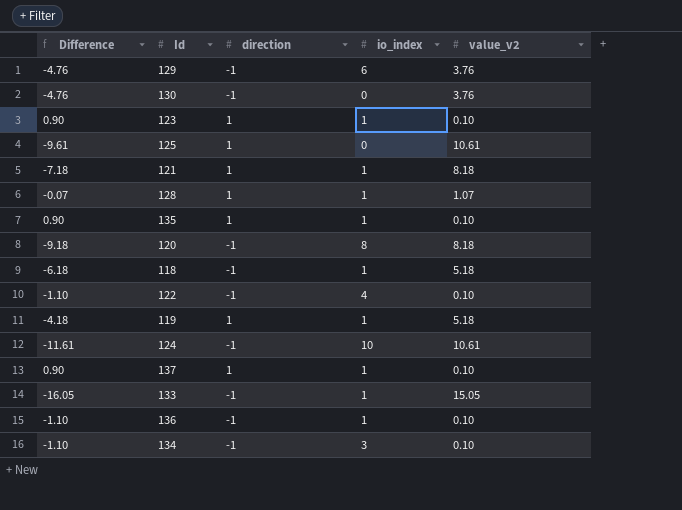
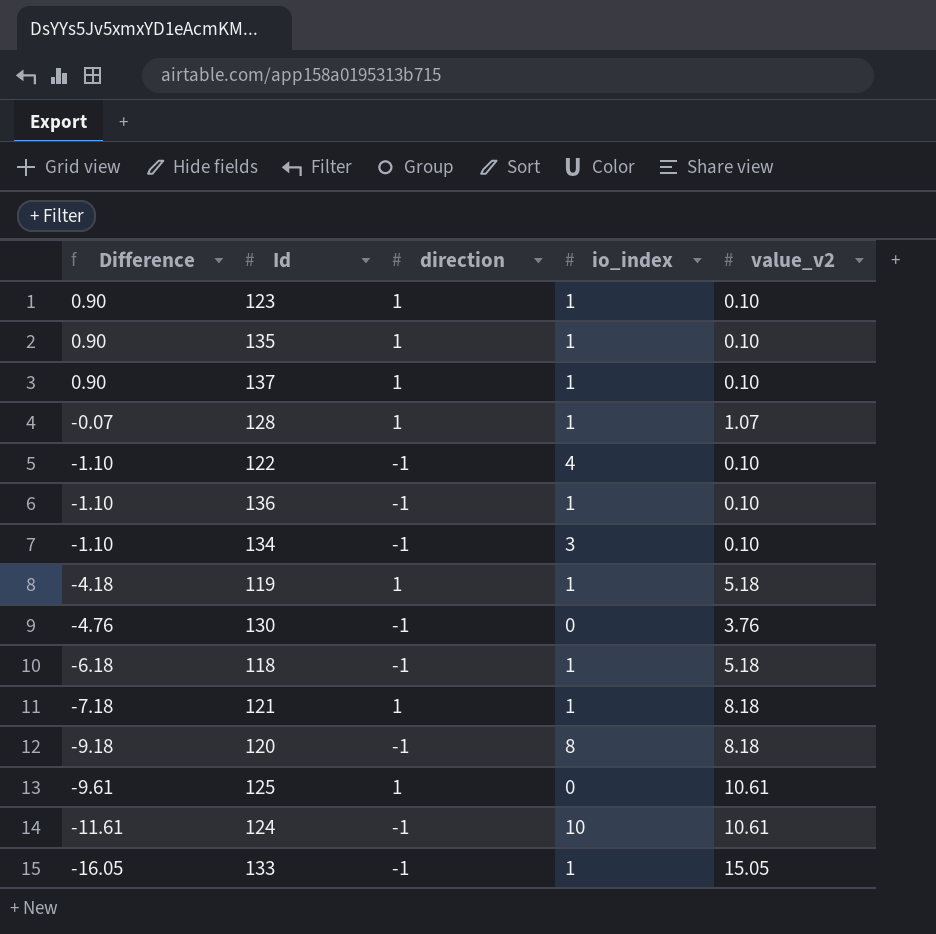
row order: none -> Difference descending
row 129: -4.76 | -1 | 6 | 3.76 -> none

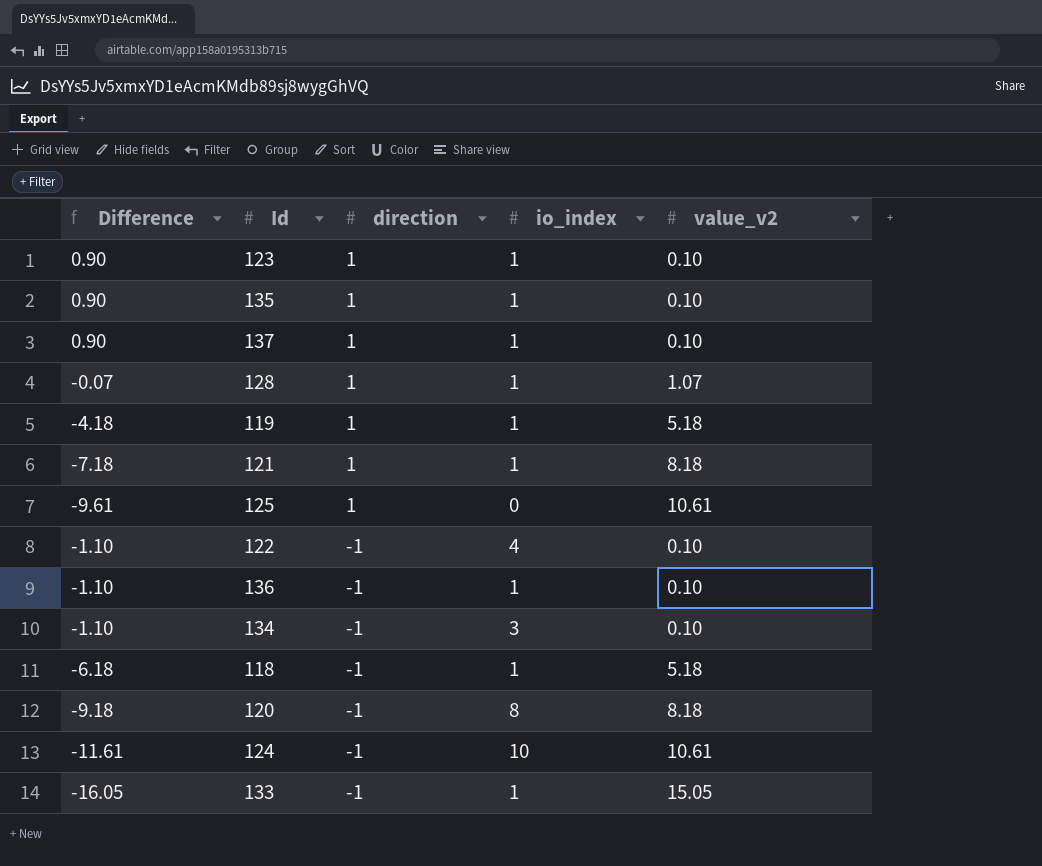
row order: Difference descending -> direction descending
row 130: -4.76 | -1 | 0 | 3.76 -> none

